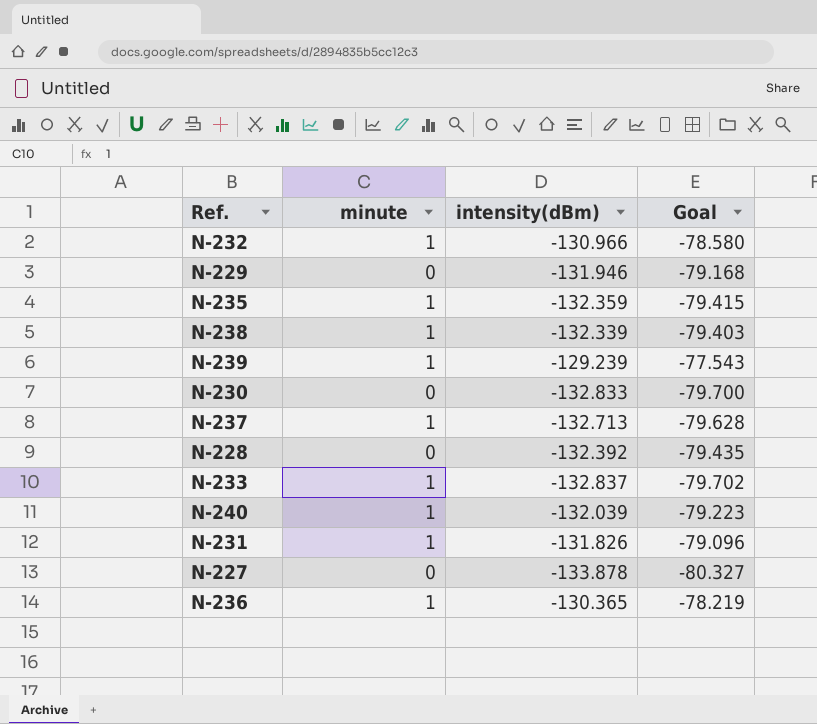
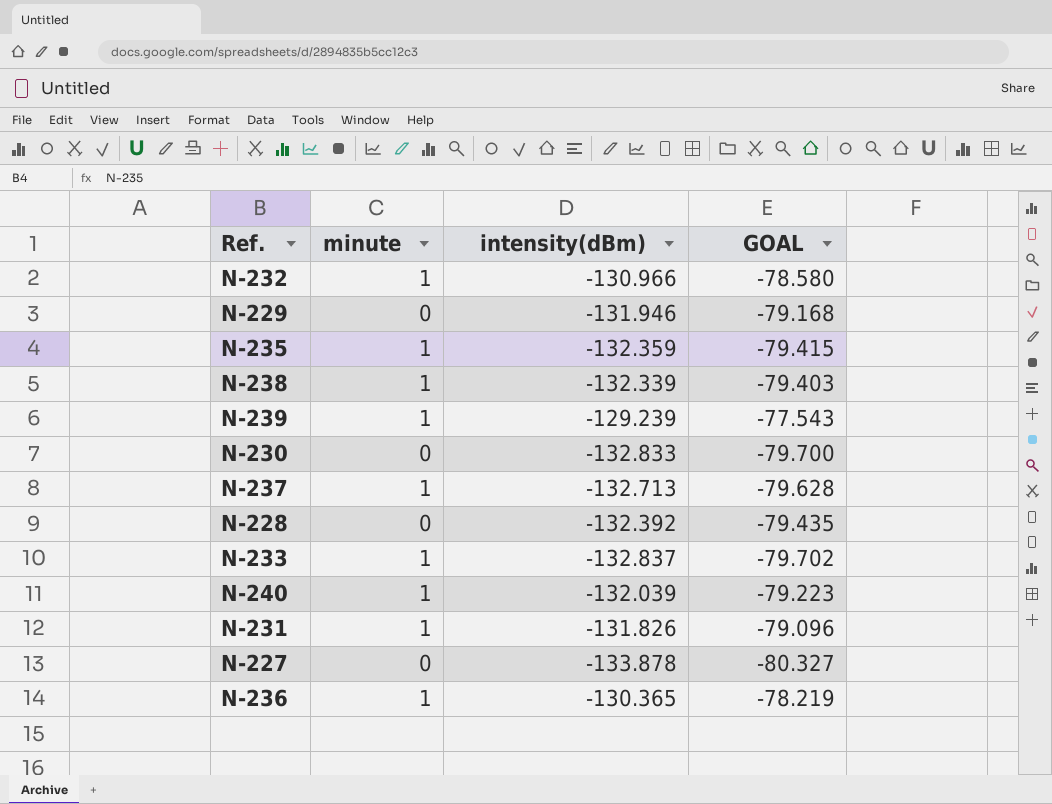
column name: Goal -> GOAL

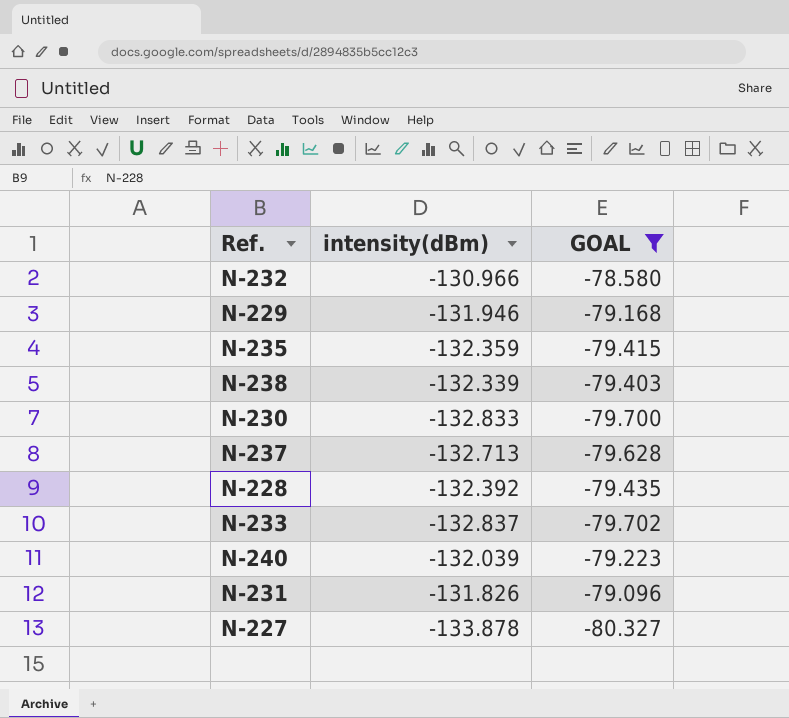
filter: none -> GOAL <= -78.580
column minute | position: 2 -> none

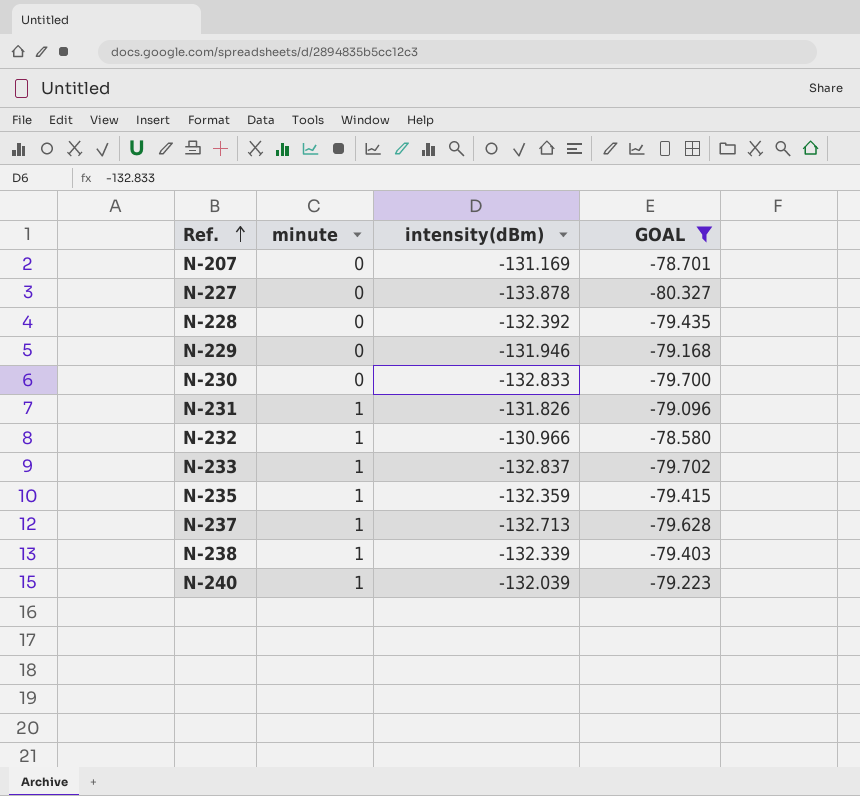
row order: none -> Ref. ascending
column minute | position: none -> 2
row N-207: none -> 0 | -131.169 | -78.701

